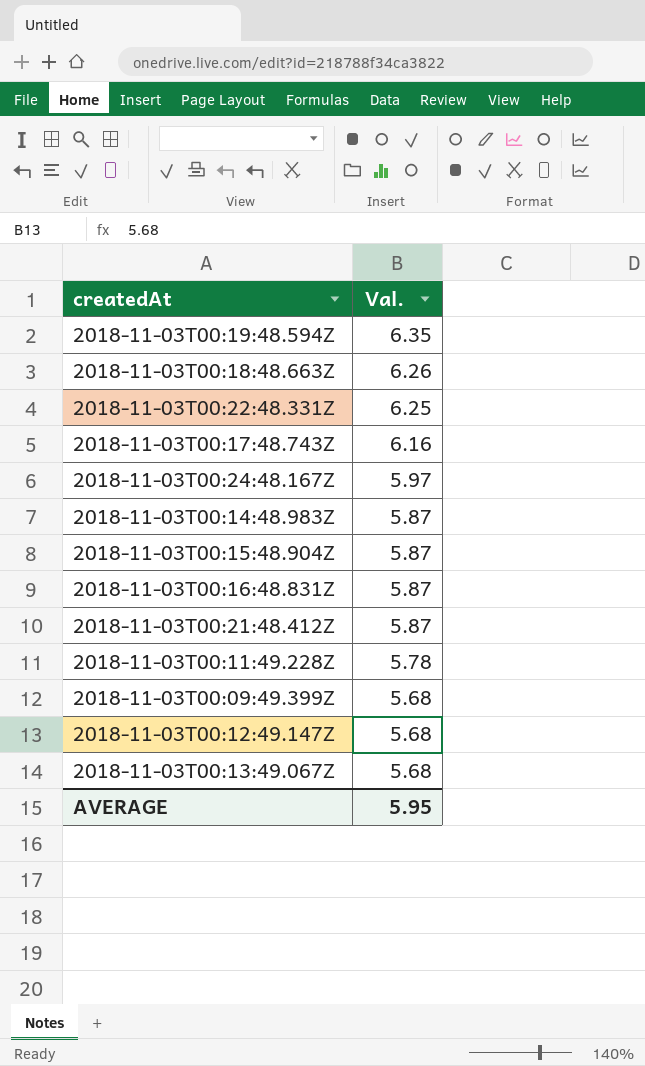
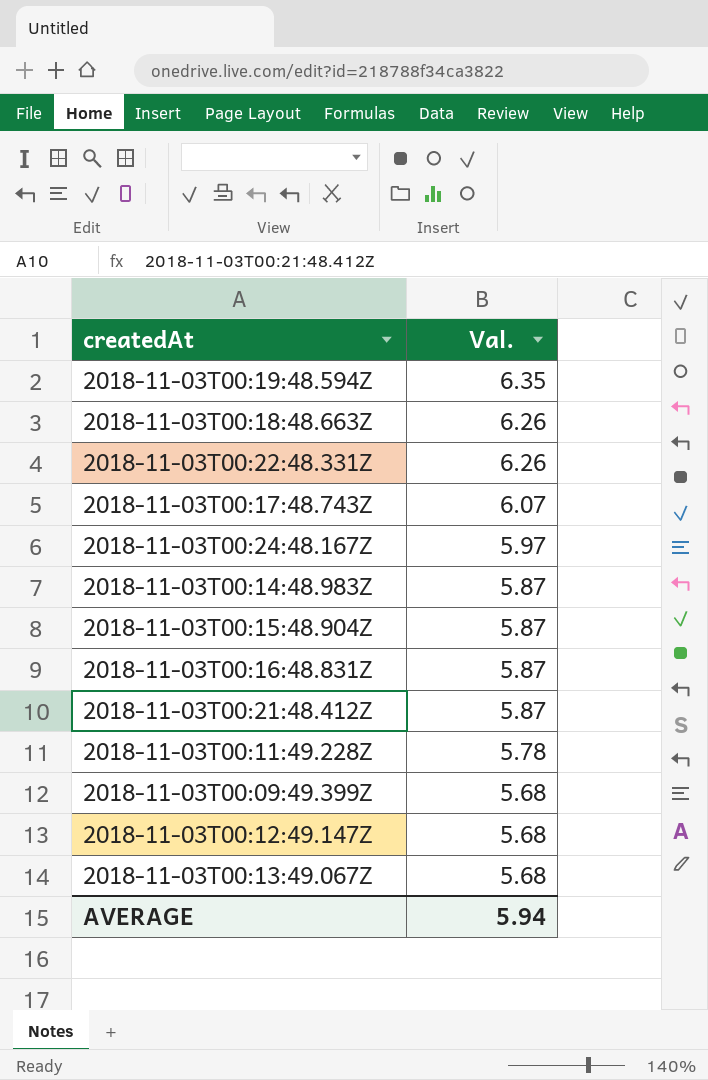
2018-11-03T00:22:48.331Z | Val.: 6.25 -> 6.26
2018-11-03T00:17:48.743Z | Val.: 6.16 -> 6.07
AVERAGE | Val.: 5.95 -> 5.94

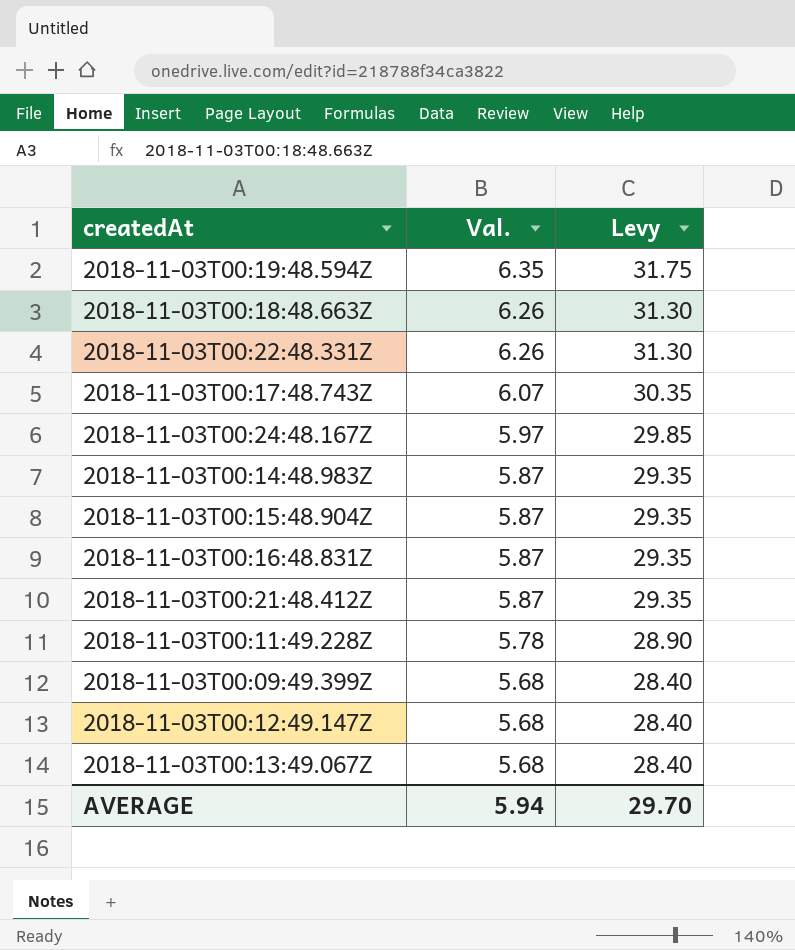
column Levy | formula: none -> [Val.] * 5

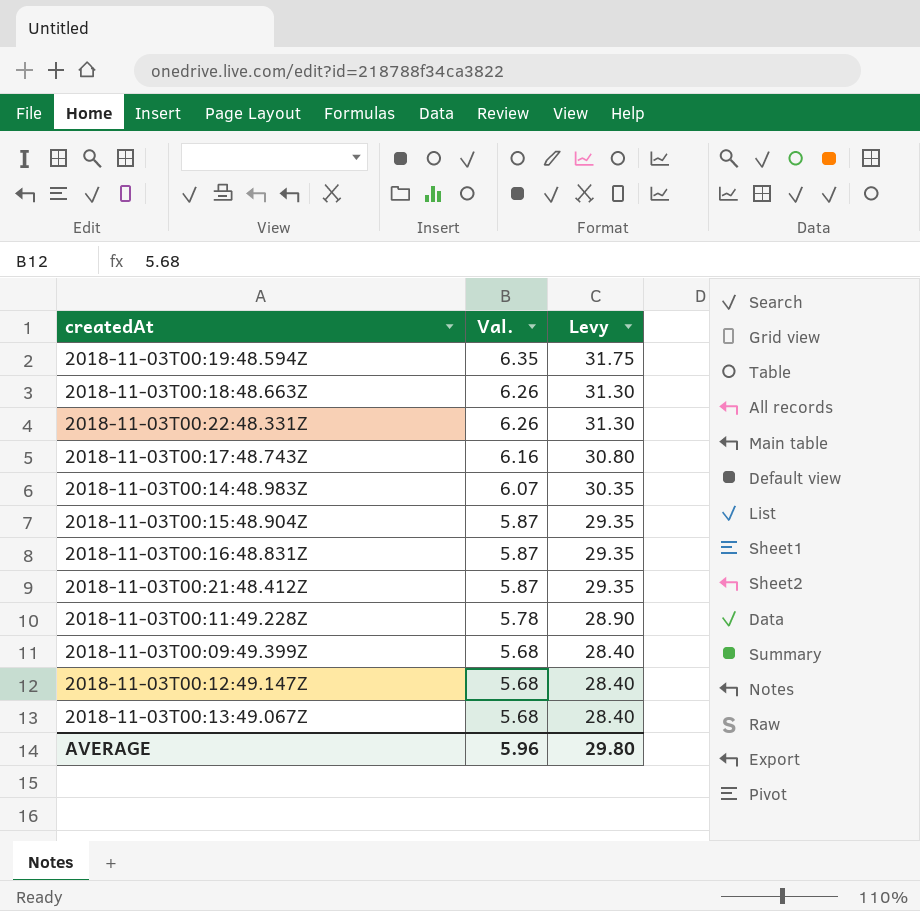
row 2018-11-03T00:24:48.167Z: 5.97 | 29.85 -> none
2018-11-03T00:17:48.743Z | Val.: 6.07 -> 6.16
2018-11-03T00:17:48.743Z | Levy: 30.35 -> 30.80
2018-11-03T00:14:48.983Z | Val.: 5.87 -> 6.07
2018-11-03T00:14:48.983Z | Levy: 29.35 -> 30.35
AVERAGE | Val.: 5.94 -> 5.96
AVERAGE | Levy: 29.70 -> 29.80

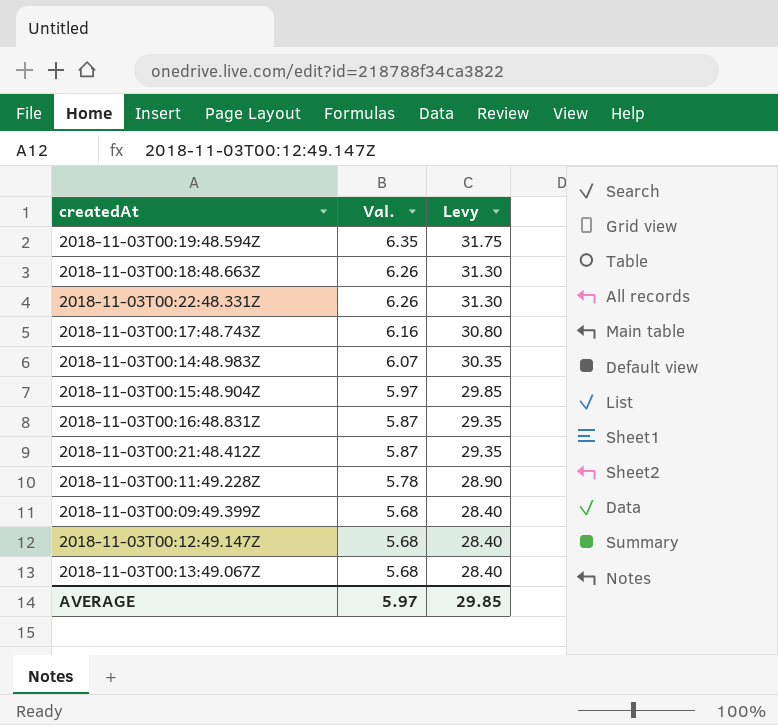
2018-11-03T00:15:48.904Z | Val.: 5.87 -> 5.97
2018-11-03T00:15:48.904Z | Levy: 29.35 -> 29.85
AVERAGE | Val.: 5.96 -> 5.97
AVERAGE | Levy: 29.80 -> 29.85

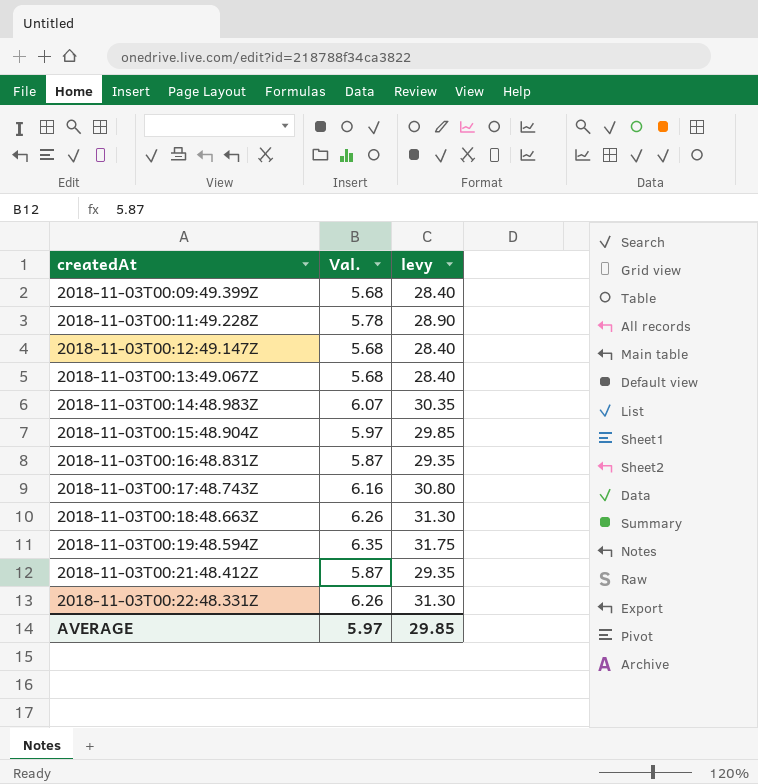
row order: Val. descending -> createdAt ascending
column name: Levy -> levy

